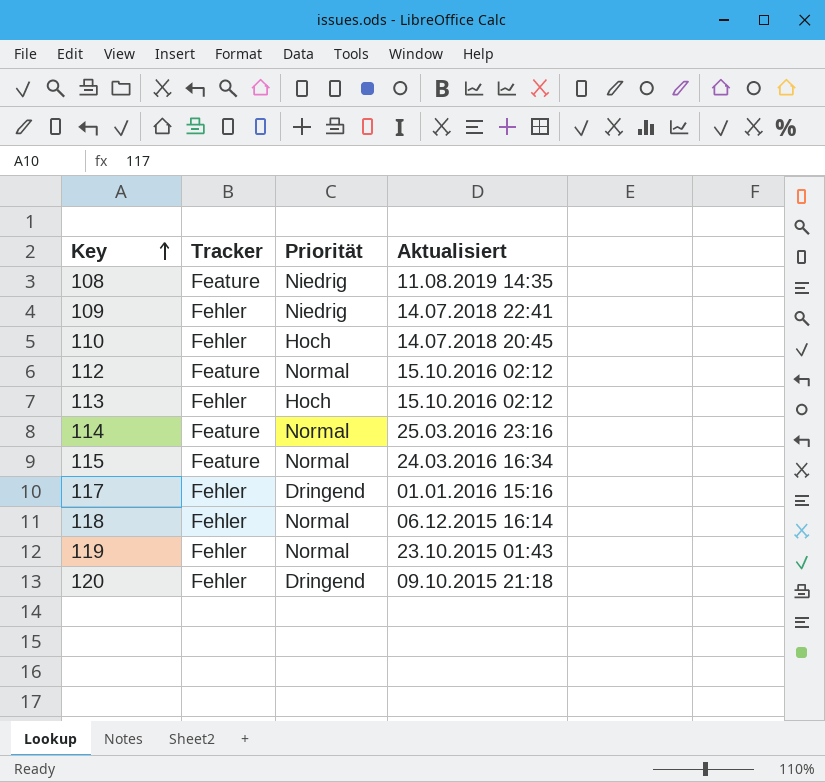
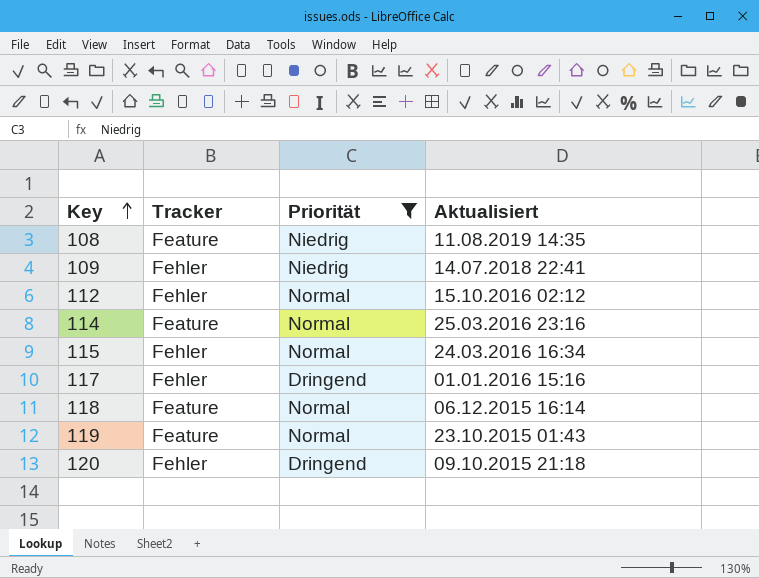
filter: none -> Priorität != Hoch
112 | Tracker: Feature -> Fehler
115 | Tracker: Feature -> Fehler
118 | Tracker: Fehler -> Feature
119 | Tracker: Fehler -> Feature

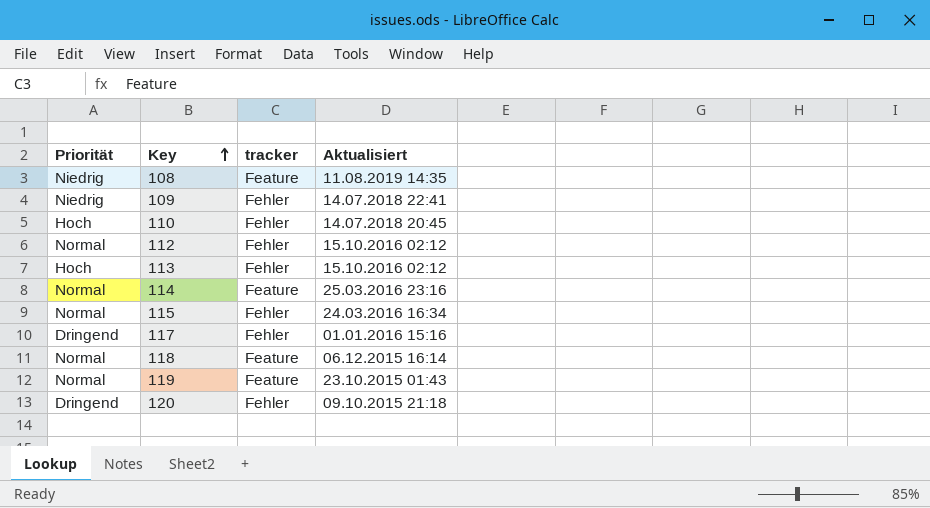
filter: Priorität != Hoch -> none
column Priorität | position: 3 -> 1
column name: Tracker -> tracker

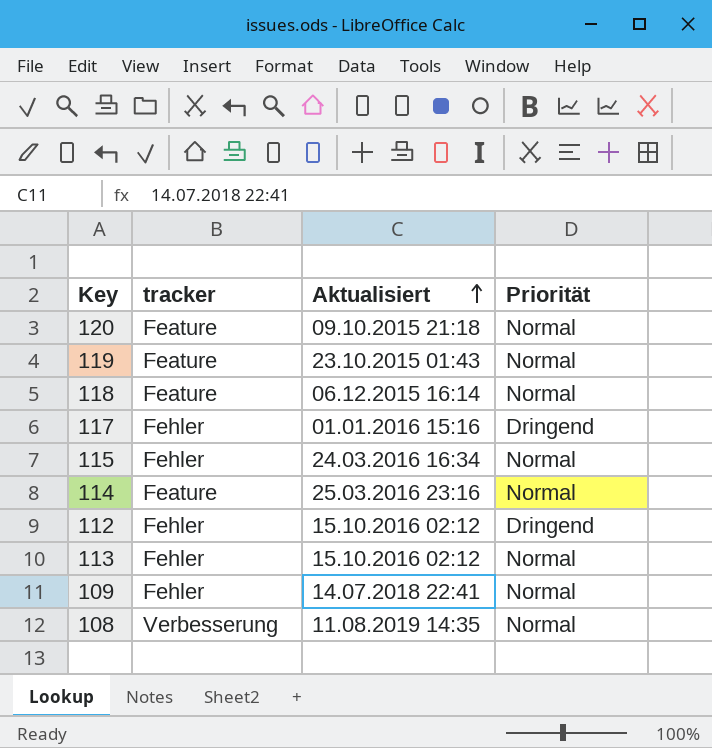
row order: Key ascending -> Aktualisiert ascending
column Priorität | position: 1 -> 4
row 110: Hoch | Fehler | 14.07.2018 20:45 -> none
120 | tracker: Fehler -> Feature
120 | Priorität: Dringend -> Normal
112 | Priorität: Normal -> Dringend
113 | Priorität: Hoch -> Normal
109 | Priorität: Niedrig -> Normal
108 | tracker: Feature -> Verbesserung
108 | Priorität: Niedrig -> Normal

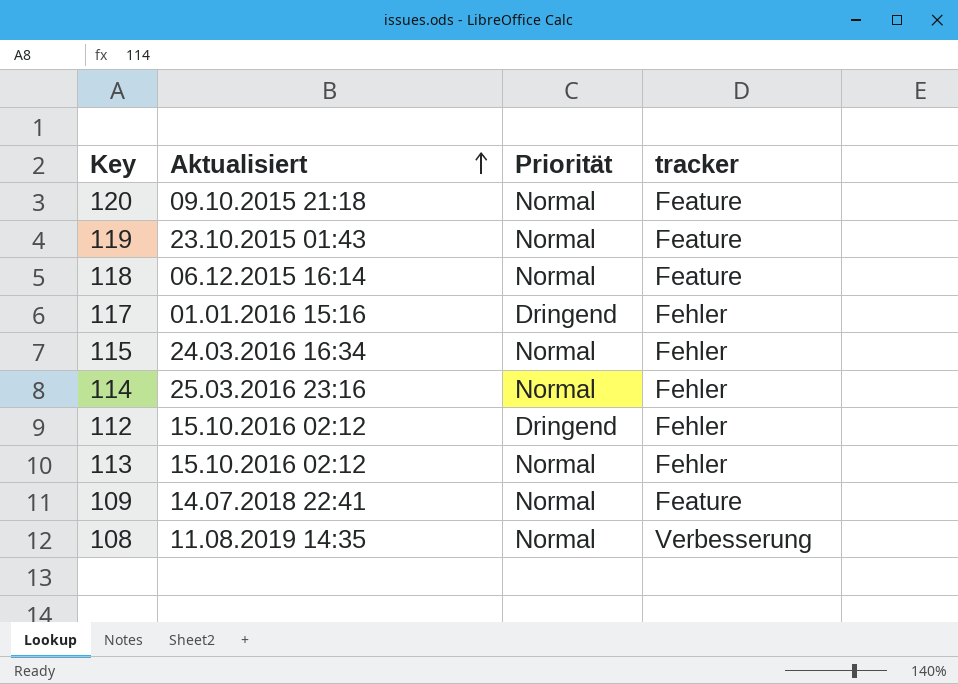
column tracker | position: 2 -> 4
114 | tracker: Feature -> Fehler
109 | tracker: Fehler -> Feature

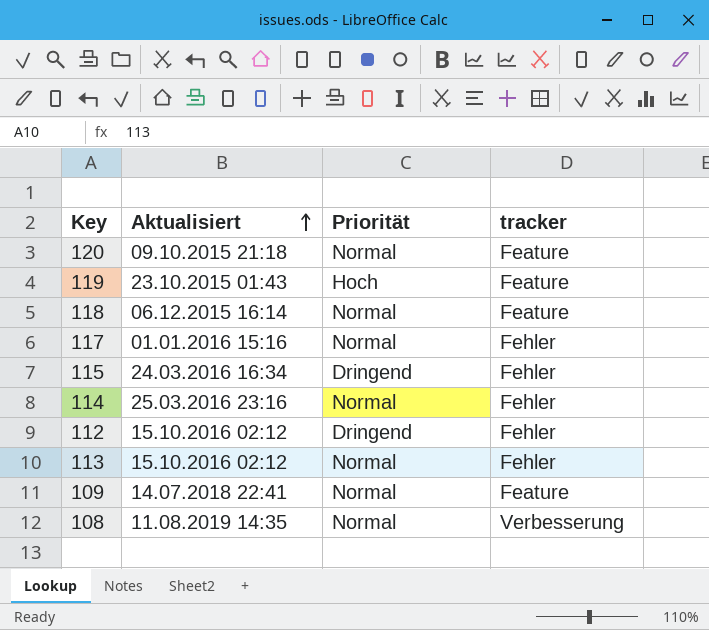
119 | Priorität: Normal -> Hoch
117 | Priorität: Dringend -> Normal
115 | Priorität: Normal -> Dringend

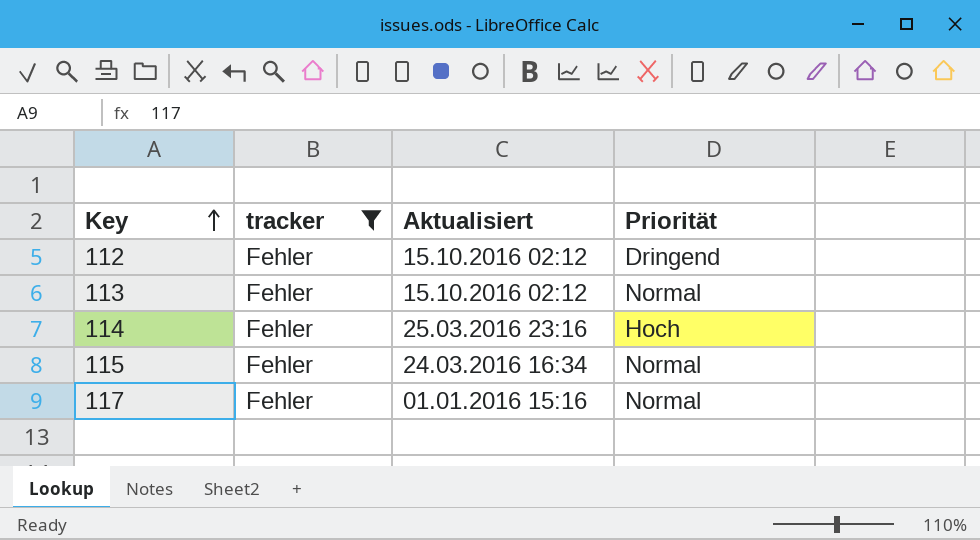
filter: none -> tracker = Fehler
row order: Aktualisiert ascending -> Key ascending
column tracker | position: 4 -> 2
114 | Priorität: Normal -> Hoch
115 | Priorität: Dringend -> Normal

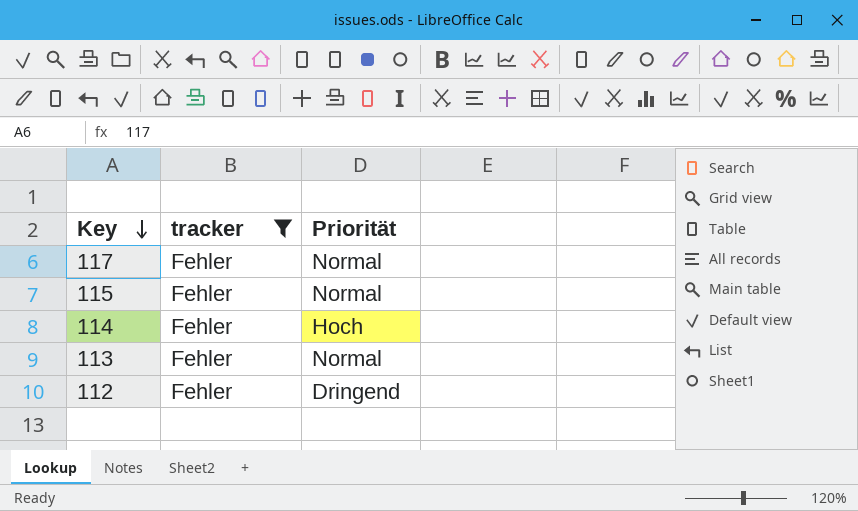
row order: Key ascending -> Key descending
column Aktualisiert | position: 3 -> none

